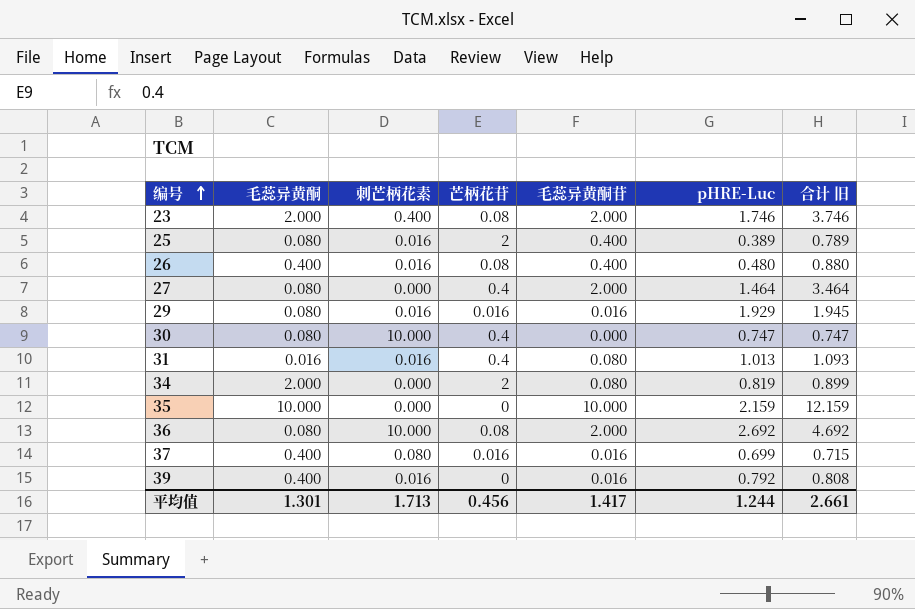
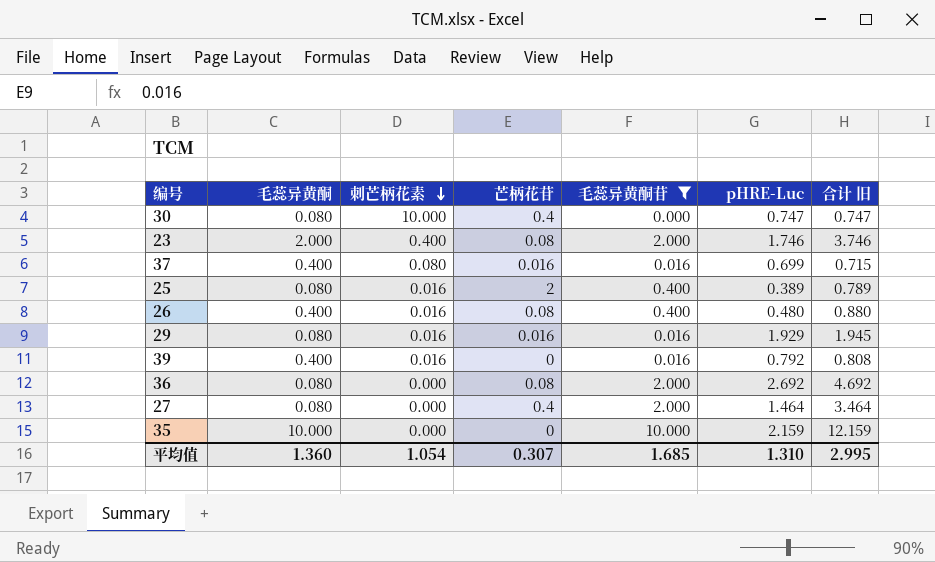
filter: none -> 毛蕊异黄酮苷 != 0.080
row order: 编号 ascending -> 刺芒柄花素 descending
36 | 刺芒柄花素: 10.000 -> 0.000
平均值 | 毛蕊异黄酮: 1.301 -> 1.360
平均值 | 刺芒柄花素: 1.713 -> 1.054
平均值 | 芒柄花苷: 0.456 -> 0.307
平均值 | 毛蕊异黄酮苷: 1.417 -> 1.685
平均值 | pHRE-Luc: 1.244 -> 1.310
平均值 | 合计 旧: 2.661 -> 2.995

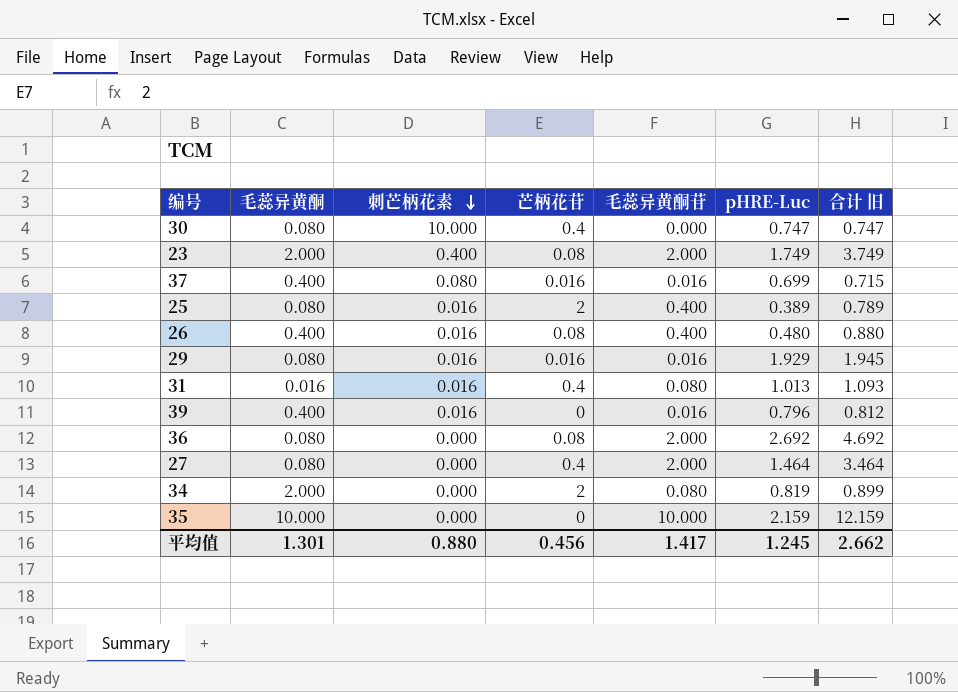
filter: 毛蕊异黄酮苷 != 0.080 -> none
23 | pHRE-Luc: 1.746 -> 1.749
23 | 合计 旧: 3.746 -> 3.749
39 | pHRE-Luc: 0.792 -> 0.796
39 | 合计 旧: 0.808 -> 0.812
平均值 | 毛蕊异黄酮: 1.360 -> 1.301
平均值 | 刺芒柄花素: 1.054 -> 0.880
平均值 | 芒柄花苷: 0.307 -> 0.456
平均值 | 毛蕊异黄酮苷: 1.685 -> 1.417
平均值 | pHRE-Luc: 1.310 -> 1.245
平均值 | 合计 旧: 2.995 -> 2.662

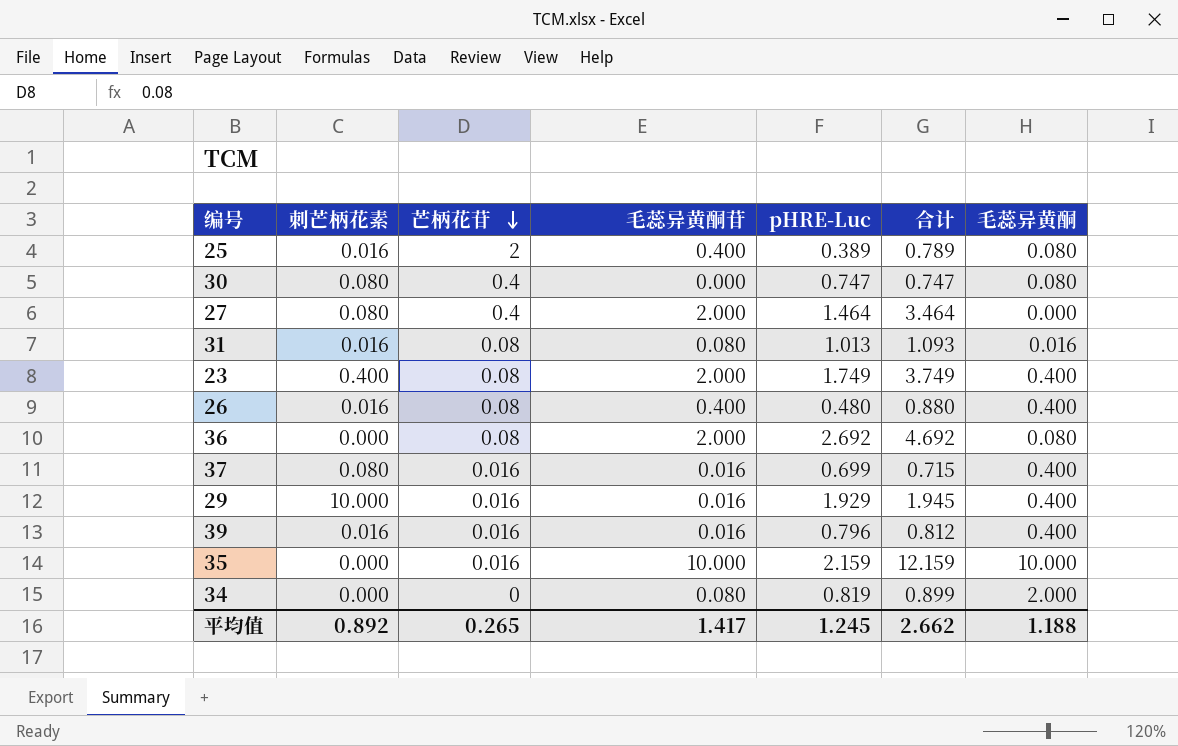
row order: 刺芒柄花素 descending -> 芒柄花苷 descending
column name: 合计 旧 -> 合计
column 毛蕊异黄酮 | position: 2 -> 7
30 | 刺芒柄花素: 10.000 -> 0.080
27 | 刺芒柄花素: 0.000 -> 0.080
27 | 毛蕊异黄酮: 0.080 -> 0.000
31 | 芒柄花苷: 0.4 -> 0.08
23 | 毛蕊异黄酮: 2.000 -> 0.400
29 | 刺芒柄花素: 0.016 -> 10.000
29 | 毛蕊异黄酮: 0.080 -> 0.400
39 | 芒柄花苷: 0 -> 0.016
35 | 芒柄花苷: 0 -> 0.016
34 | 芒柄花苷: 2 -> 0
平均值 | 刺芒柄花素: 0.880 -> 0.892
平均值 | 芒柄花苷: 0.456 -> 0.265
平均值 | 毛蕊异黄酮: 1.301 -> 1.188

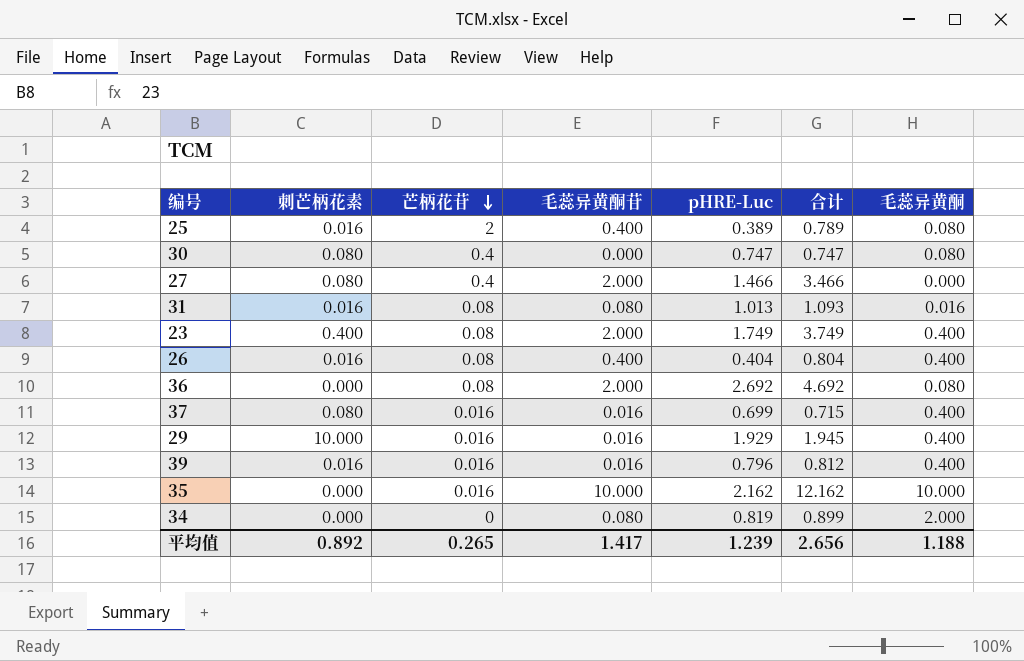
27 | pHRE-Luc: 1.464 -> 1.466
27 | 合计: 3.464 -> 3.466
26 | pHRE-Luc: 0.480 -> 0.404
26 | 合计: 0.880 -> 0.804
35 | pHRE-Luc: 2.159 -> 2.162
35 | 合计: 12.159 -> 12.162
平均值 | pHRE-Luc: 1.245 -> 1.239
平均值 | 合计: 2.662 -> 2.656

